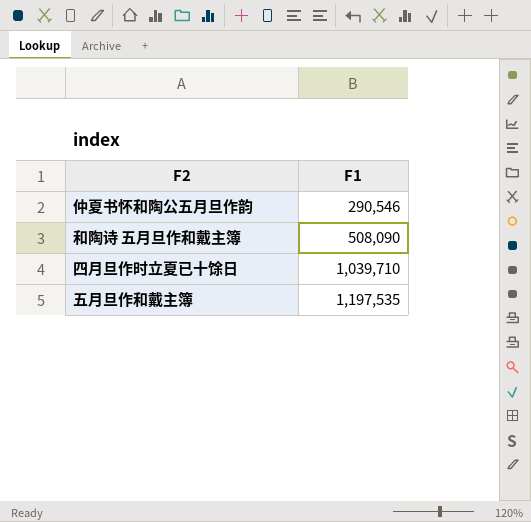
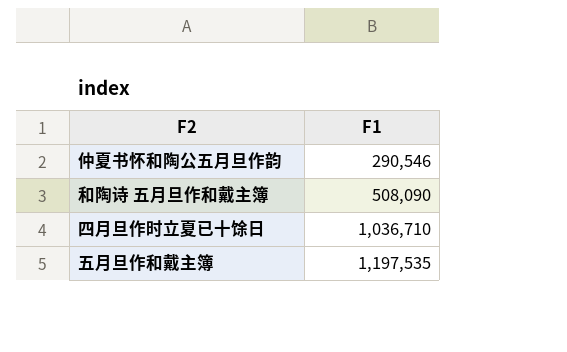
四月旦作时立夏已十馀日 | F1: 1,039,710 -> 1,036,710

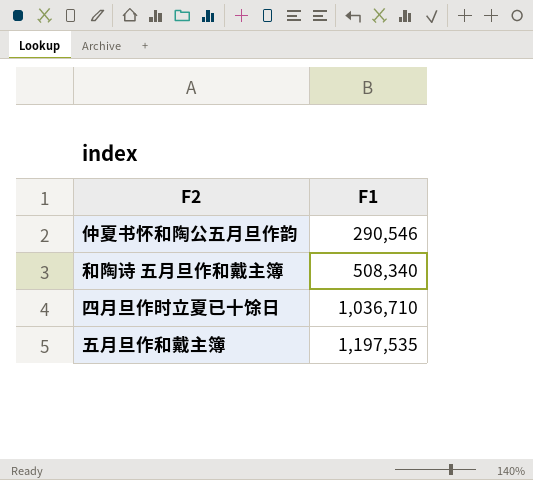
和陶诗 五月旦作和戴主簿 | F1: 508,090 -> 508,340

